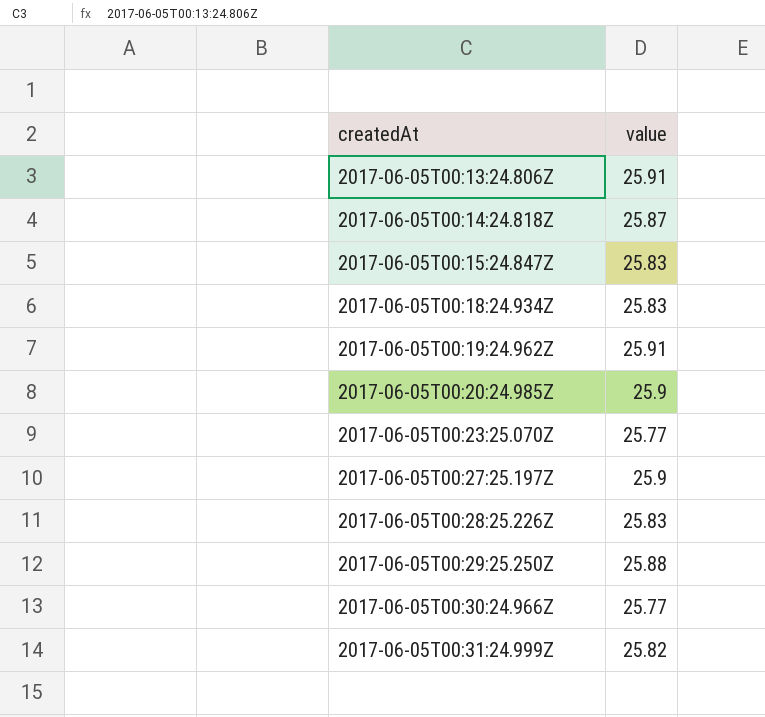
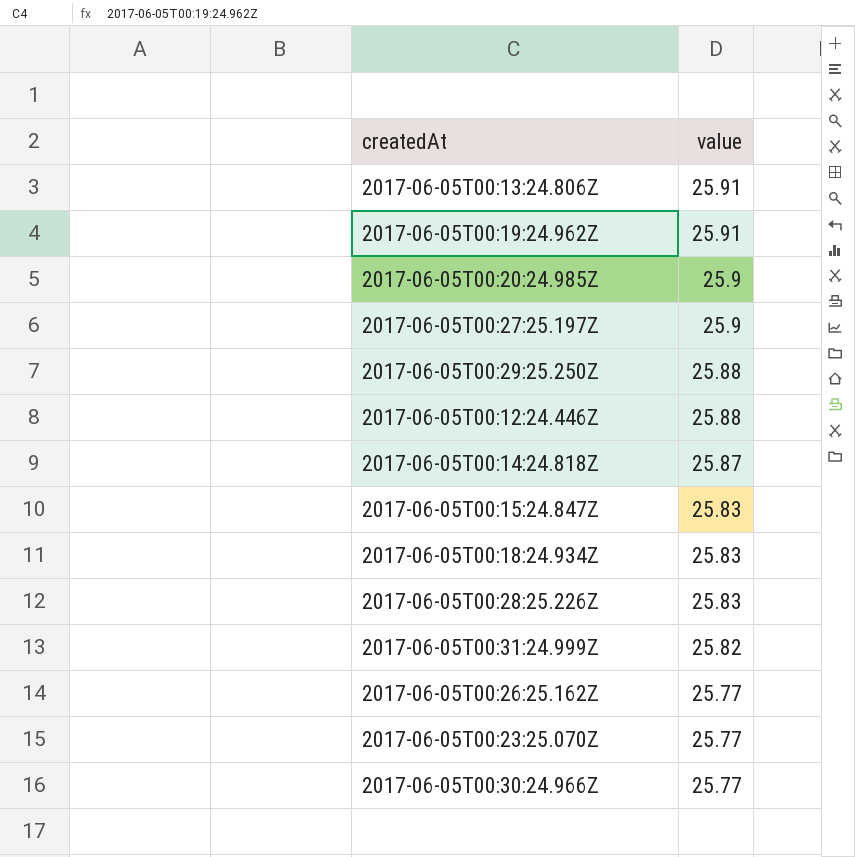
row order: createdAt ascending -> value descending
row 2017-06-05T00:12:24.446Z: none -> 25.88
row 2017-06-05T00:26:25.162Z: none -> 25.77

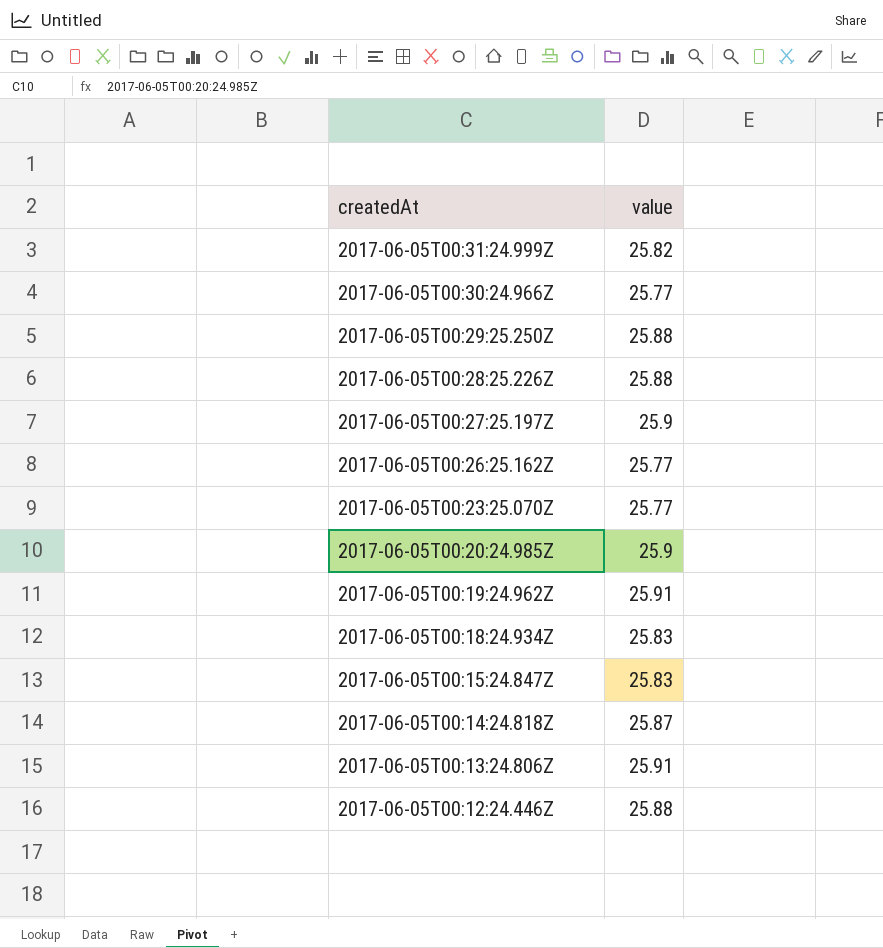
row order: value descending -> createdAt descending
2017-06-05T00:28:25.226Z | value: 25.83 -> 25.88

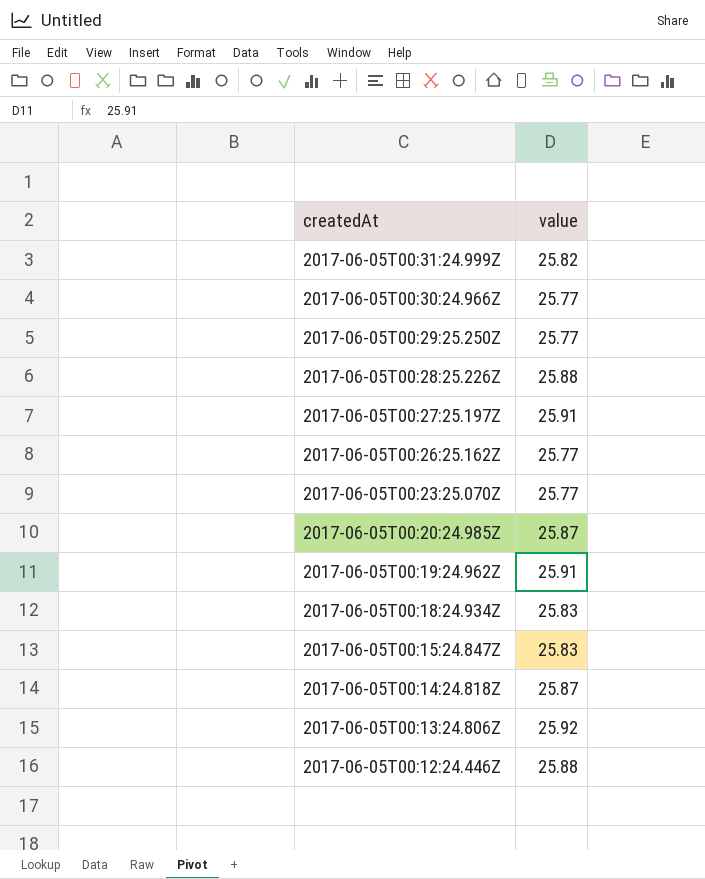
2017-06-05T00:29:25.250Z | value: 25.88 -> 25.77
2017-06-05T00:27:25.197Z | value: 25.9 -> 25.91
2017-06-05T00:20:24.985Z | value: 25.9 -> 25.87
2017-06-05T00:13:24.806Z | value: 25.91 -> 25.92

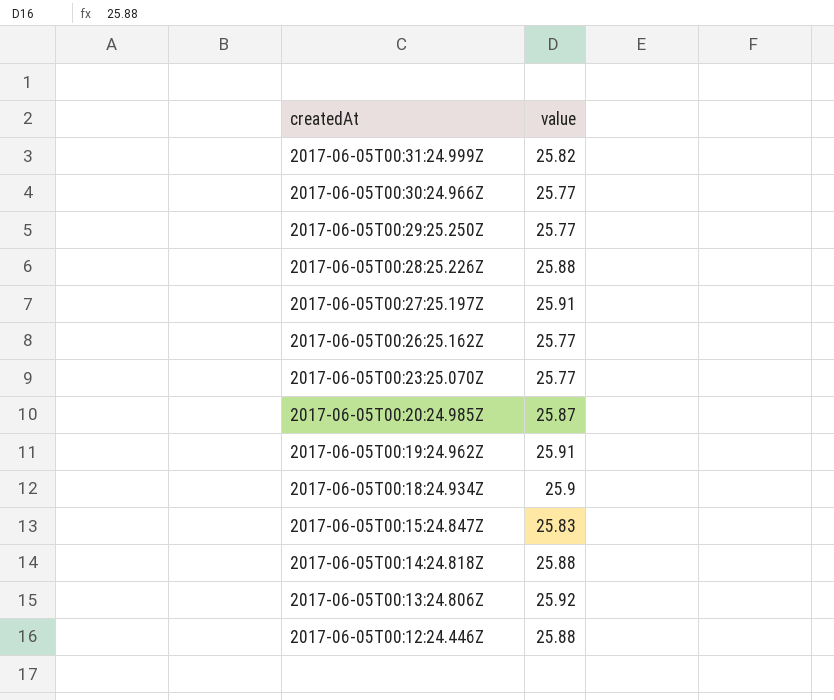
2017-06-05T00:18:24.934Z | value: 25.83 -> 25.9
2017-06-05T00:14:24.818Z | value: 25.87 -> 25.88

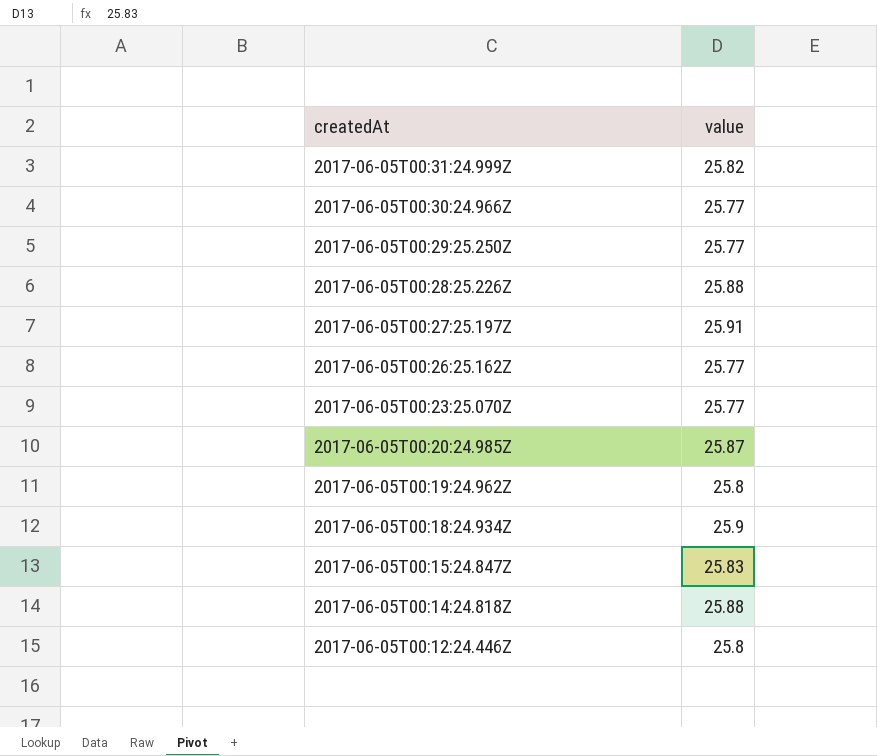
row 2017-06-05T00:13:24.806Z: 25.92 -> none
2017-06-05T00:19:24.962Z | value: 25.91 -> 25.8
2017-06-05T00:12:24.446Z | value: 25.88 -> 25.8

